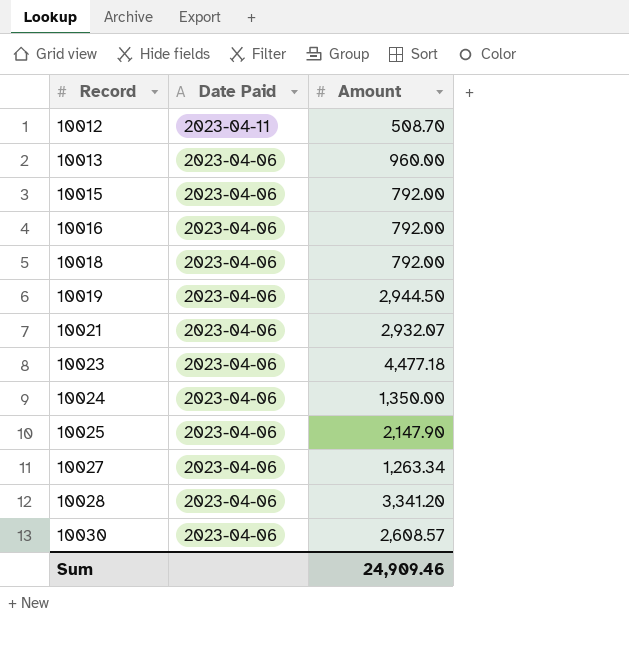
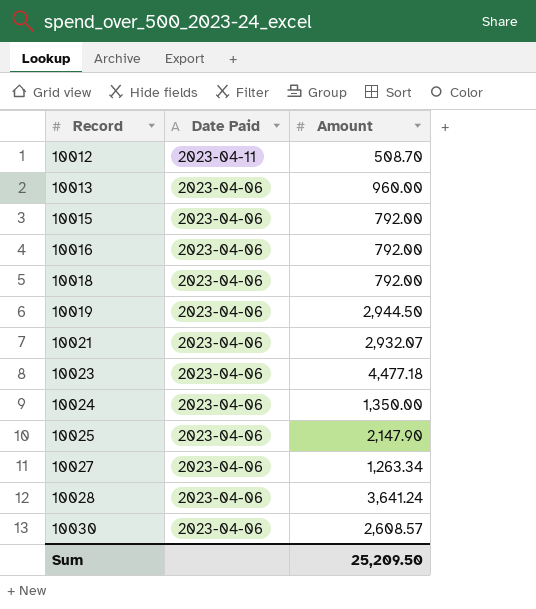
10028 | Amount: 3,341.20 -> 3,641.24
Sum | Amount: 24,909.46 -> 25,209.50

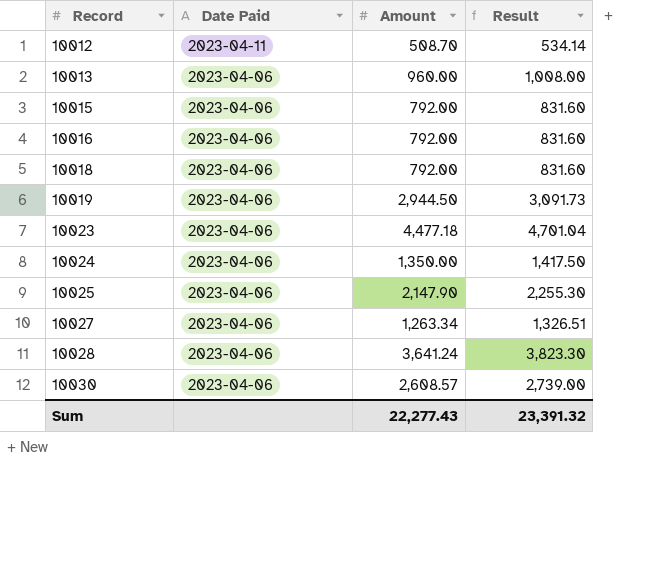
column Result | formula: none -> [Amount] * 1.05
row 10021: 2023-04-06 | 2,932.07 -> none
Sum | Amount: 25,209.50 -> 22,277.43

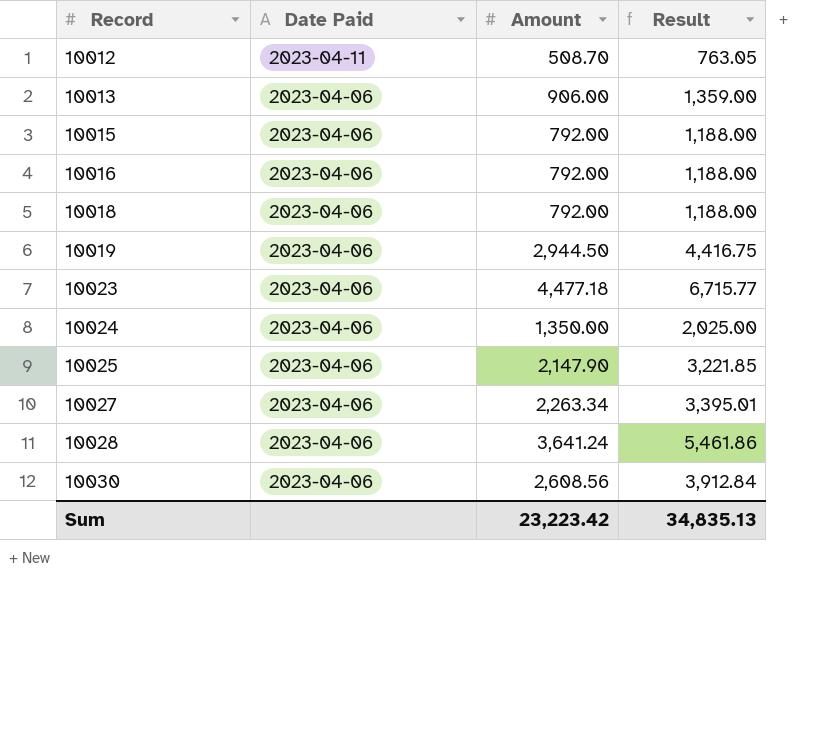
column Result | formula: [Amount] * 1.05 -> [Amount] * 1.5
10013 | Amount: 960.00 -> 906.00
10027 | Amount: 1,263.34 -> 2,263.34
10030 | Amount: 2,608.57 -> 2,608.56
Sum | Amount: 22,277.43 -> 23,223.42
Sum | Result: 23,391.32 -> 34,835.13

